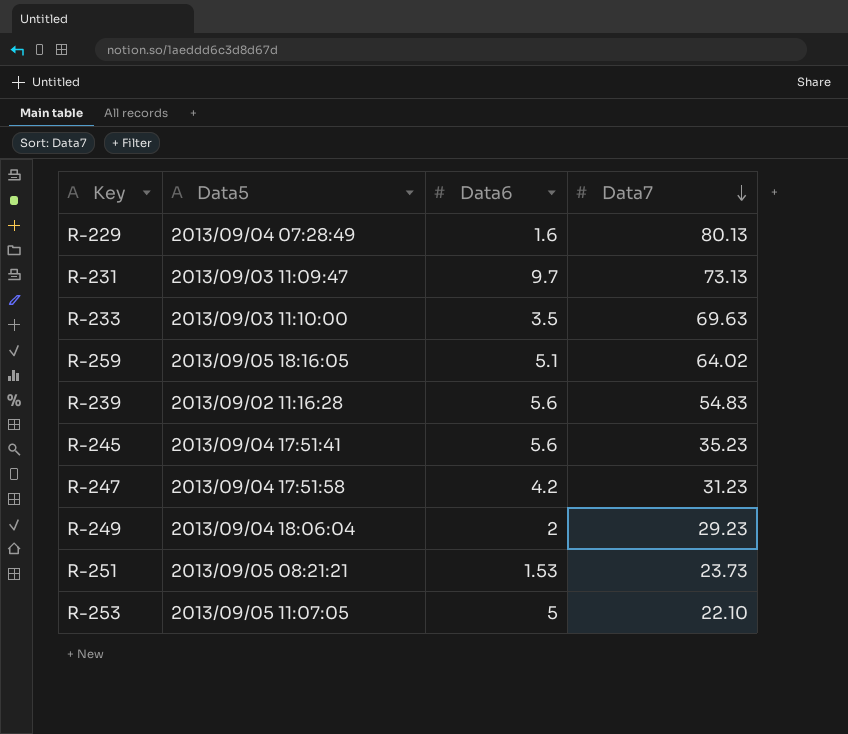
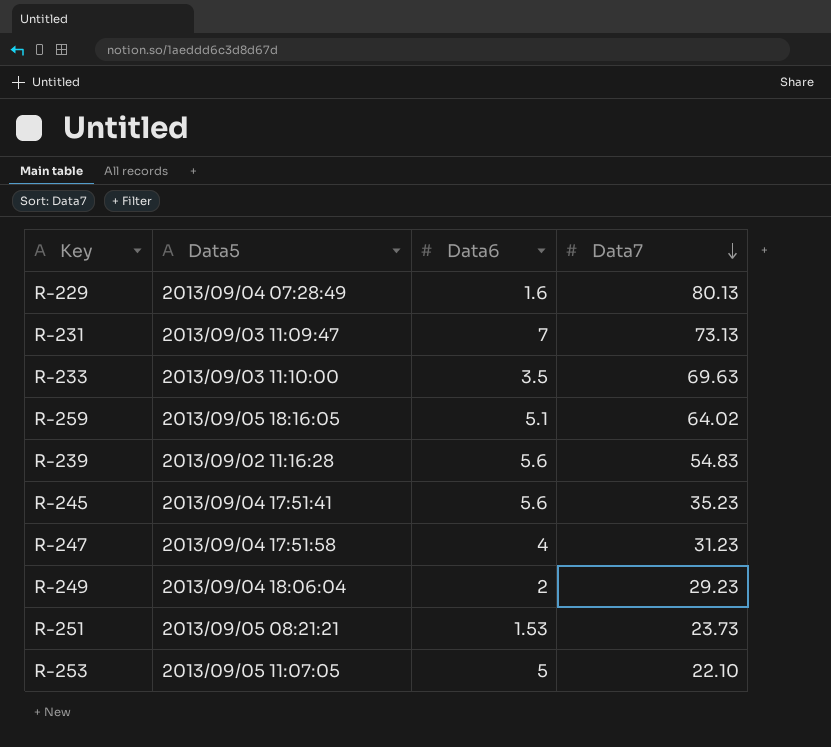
R-231 | Data6: 9.7 -> 7
R-247 | Data6: 4.2 -> 4

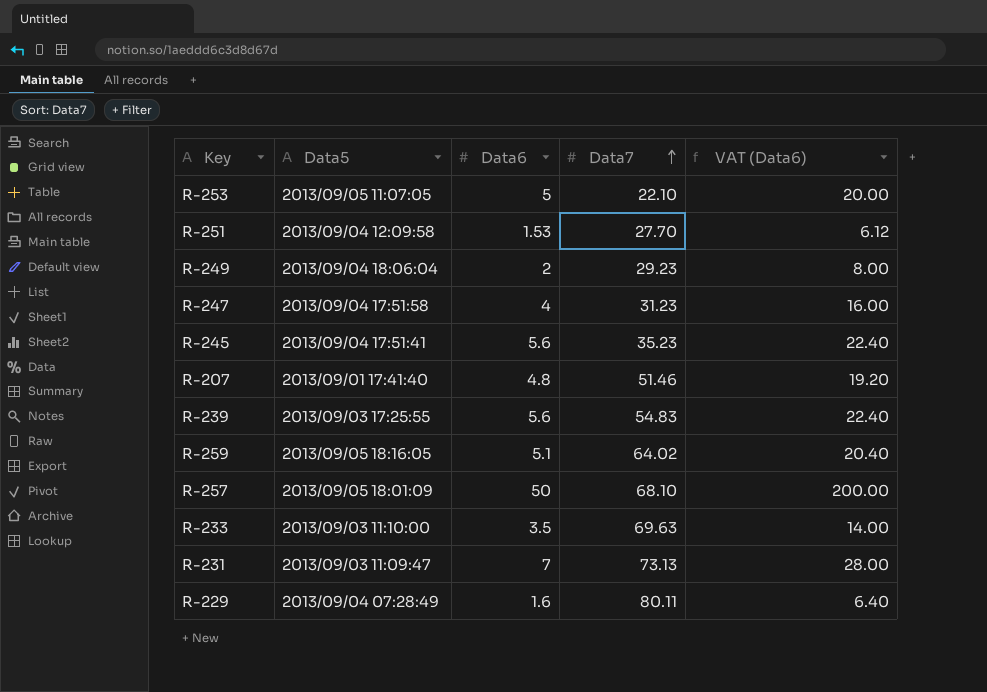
row order: Data7 descending -> Data7 ascending
column VAT (Data6) | formula: none -> [Data6] * 4
R-251 | Data5: 2013/09/05 08:21:21 -> 2013/09/04 12:09:58
R-251 | Data7: 23.73 -> 27.70
row R-207: none -> 2013/09/01 17:41:40 | 4.8 | 51.46 | 19.20
R-239 | Data5: 2013/09/02 11:16:28 -> 2013/09/03 17:25:55
row R-257: none -> 2013/09/05 18:01:09 | 50 | 68.10 | 200.00
R-229 | Data7: 80.13 -> 80.11

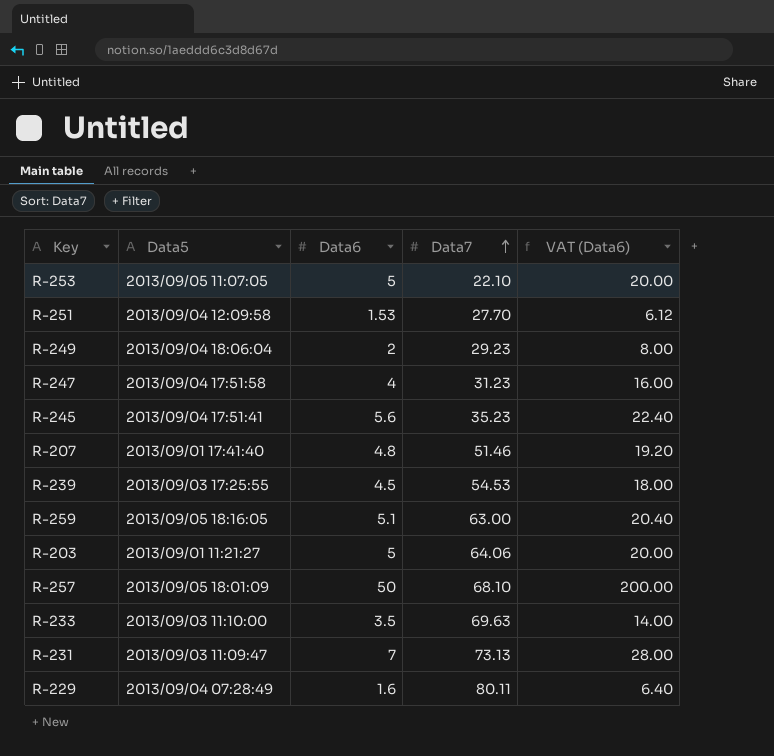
R-239 | Data6: 5.6 -> 4.5
R-239 | Data7: 54.83 -> 54.53
R-239 | VAT (Data6): 22.40 -> 18.00
R-259 | Data7: 64.02 -> 63.00
row R-203: none -> 2013/09/01 11:21:27 | 5 | 64.06 | 20.00

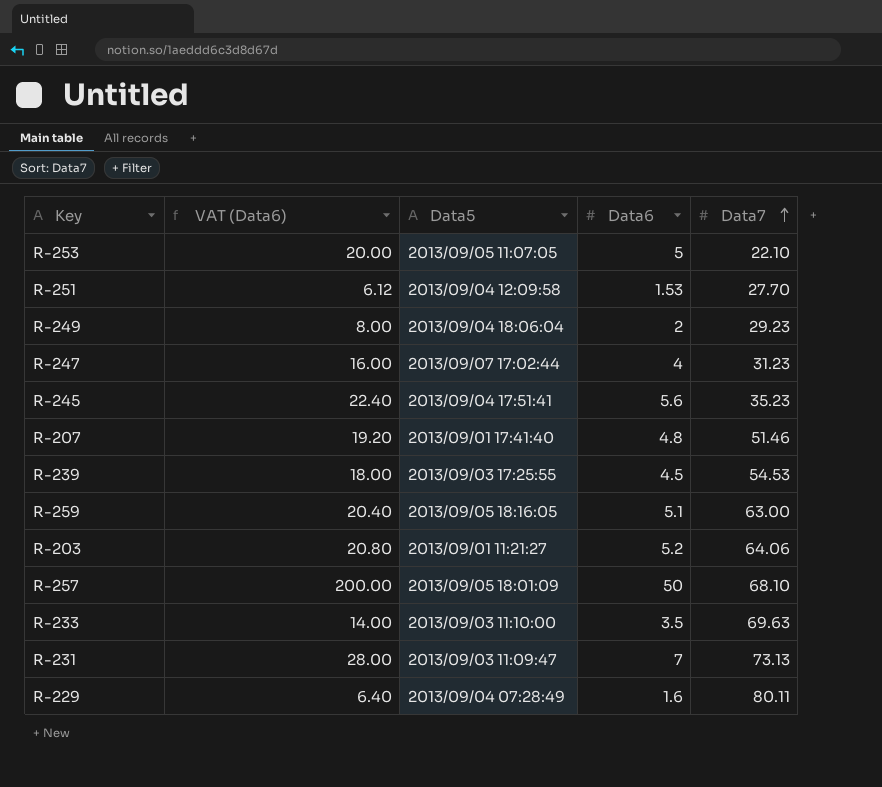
column VAT (Data6) | position: 5 -> 2
R-247 | Data5: 2013/09/04 17:51:58 -> 2013/09/07 17:02:44
R-203 | VAT (Data6): 20.00 -> 20.80
R-203 | Data6: 5 -> 5.2

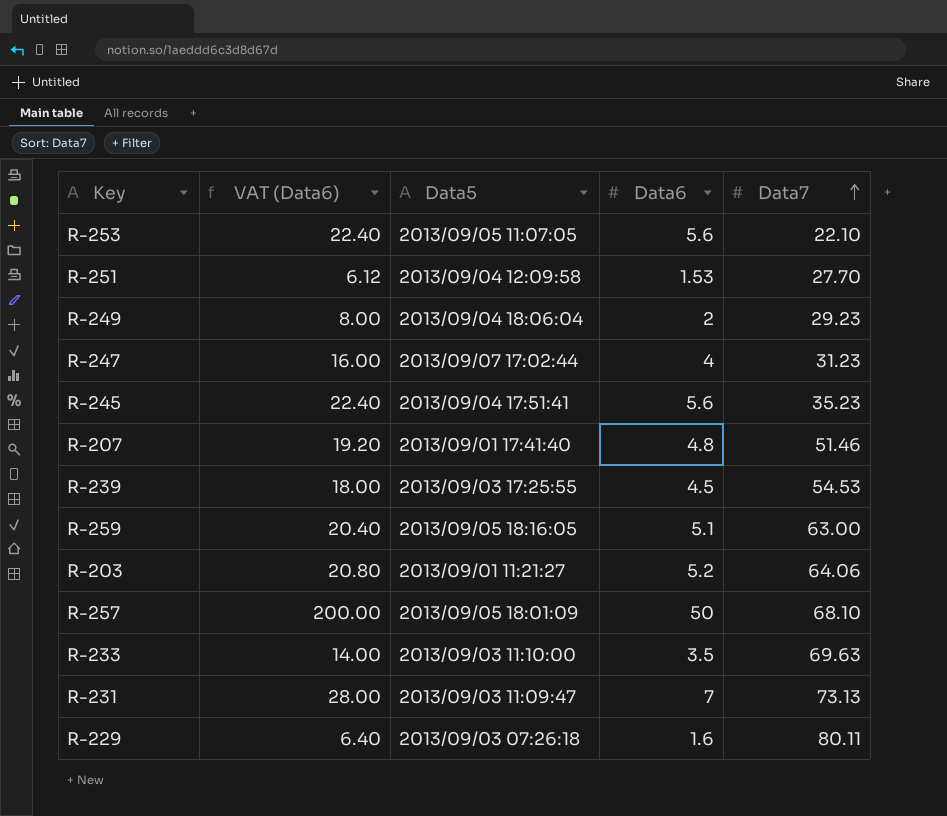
R-253 | VAT (Data6): 20.00 -> 22.40
R-253 | Data6: 5 -> 5.6
R-229 | Data5: 2013/09/04 07:28:49 -> 2013/09/03 07:26:18

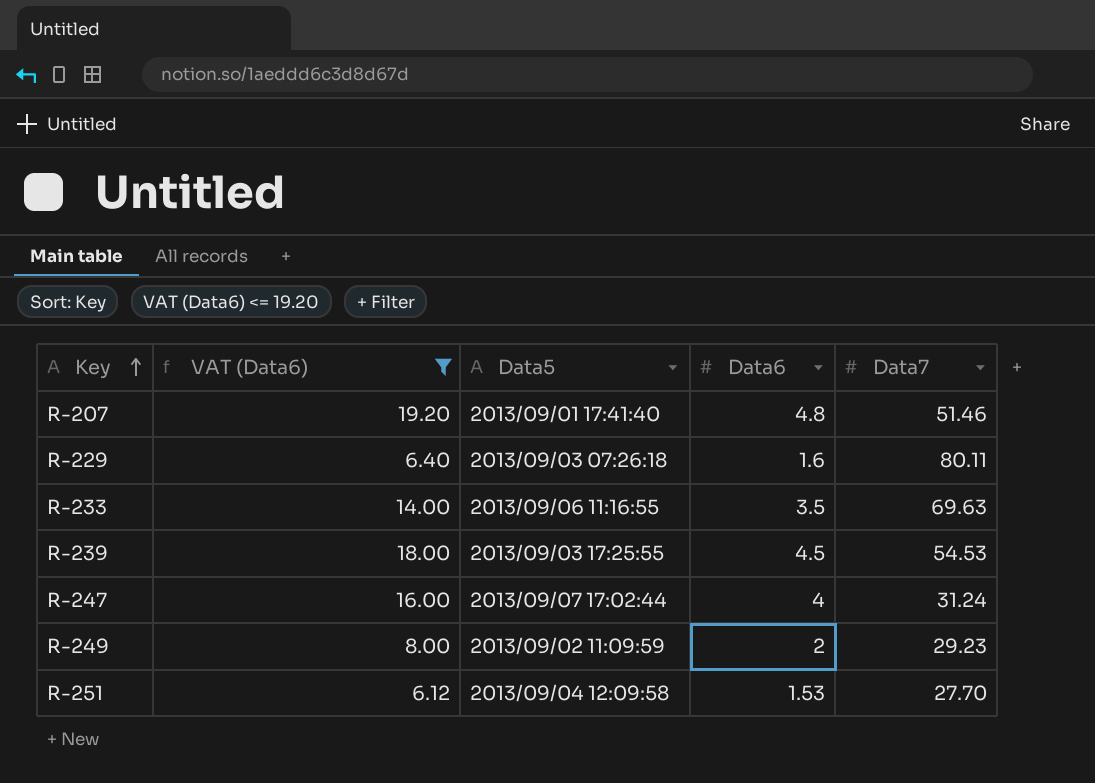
filter: none -> VAT (Data6) <= 19.20
row order: Data7 ascending -> Key ascending
R-233 | Data5: 2013/09/03 11:10:00 -> 2013/09/06 11:16:55
R-247 | Data7: 31.23 -> 31.24
R-249 | Data5: 2013/09/04 18:06:04 -> 2013/09/02 11:09:59

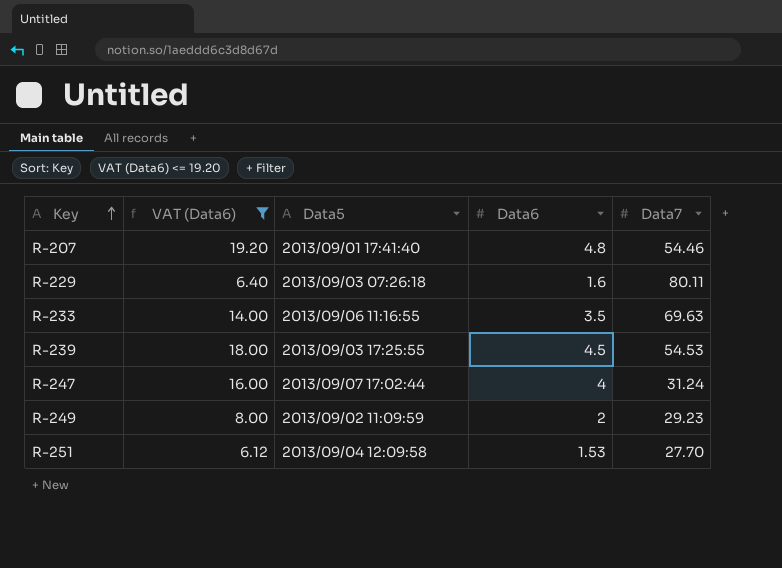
R-207 | Data7: 51.46 -> 54.46

